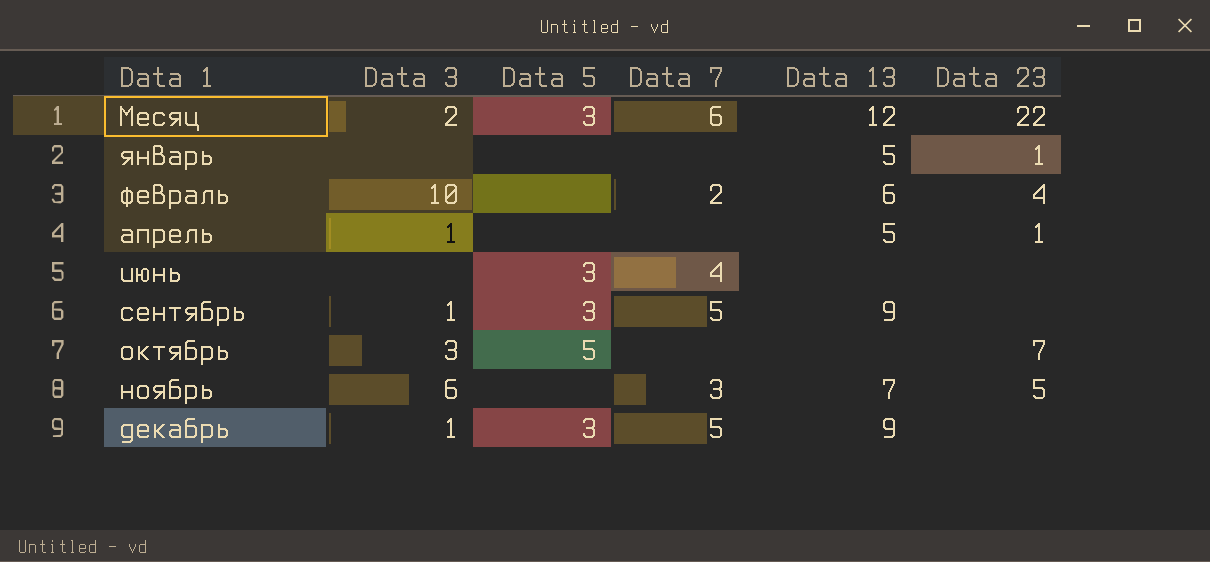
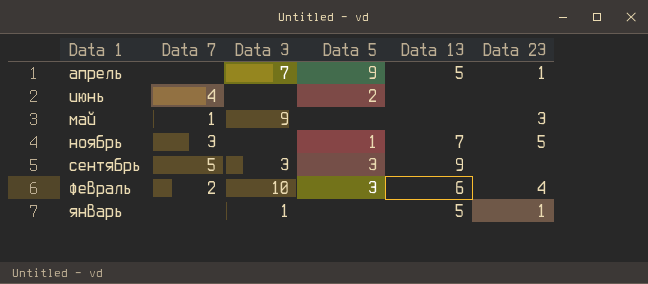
row order: none -> Data 1 ascending
column Data 7 | position: 4 -> 2
row Месяц: 2 | 3 | 6 | 12 | 22 -> none
row октябрь: 3 | 5 | none | none | 7 -> none
row декабрь: 1 | 3 | 5 | 9 | none -> none
апрель | Data 3: 1 -> 7
апрель | Data 5: none -> 9
июнь | Data 5: 3 -> 2
row май: none -> 1 | 9 | none | none | 3
ноябрь | Data 3: 6 -> none
ноябрь | Data 5: none -> 1
сентябрь | Data 3: 1 -> 3
февраль | Data 5: none -> 3
январь | Data 3: none -> 1

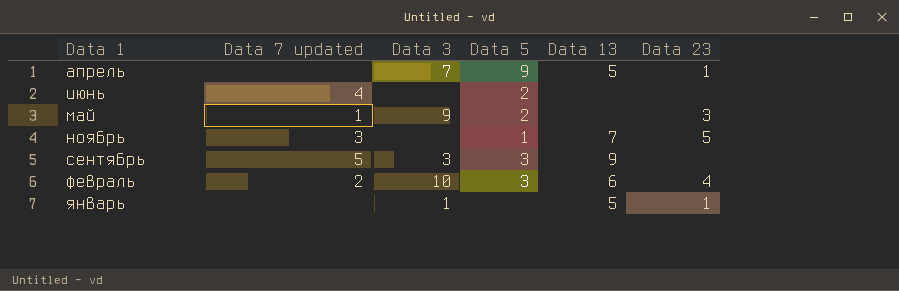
column name: Data 7 -> Data 7 updated
май | Data 5: none -> 2

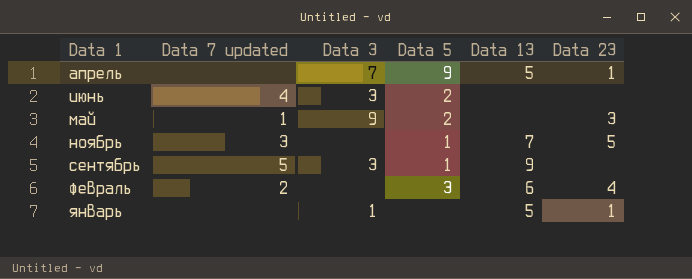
июнь | Data 3: none -> 3
сентябрь | Data 5: 3 -> 1
февраль | Data 3: 10 -> none

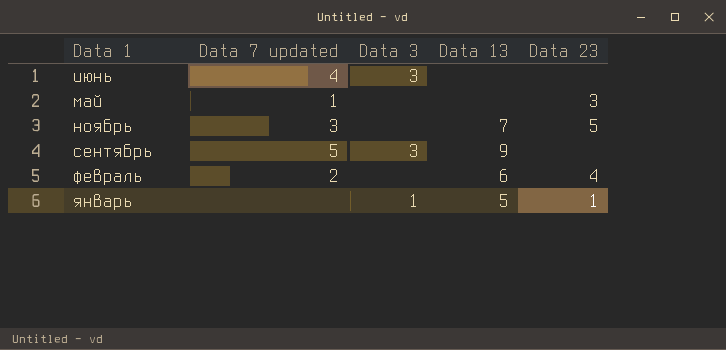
column Data 5 | position: 4 -> none
row апрель: none | 7 | 9 | 5 | 1 -> none
май | Data 3: 9 -> none

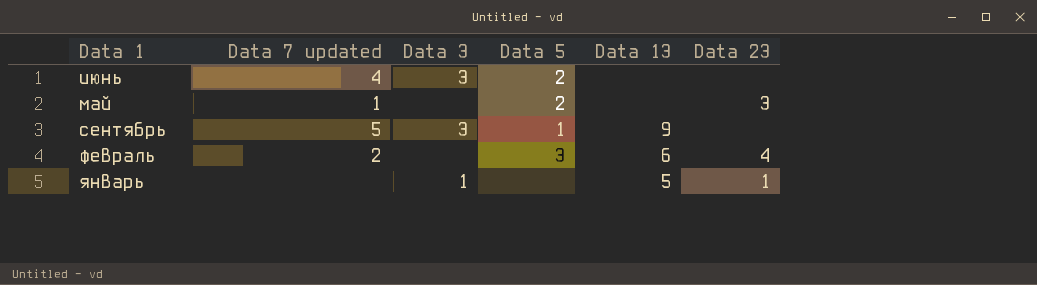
column Data 5 | position: none -> 4
row ноябрь: 3 | none | 7 | 5 -> none

